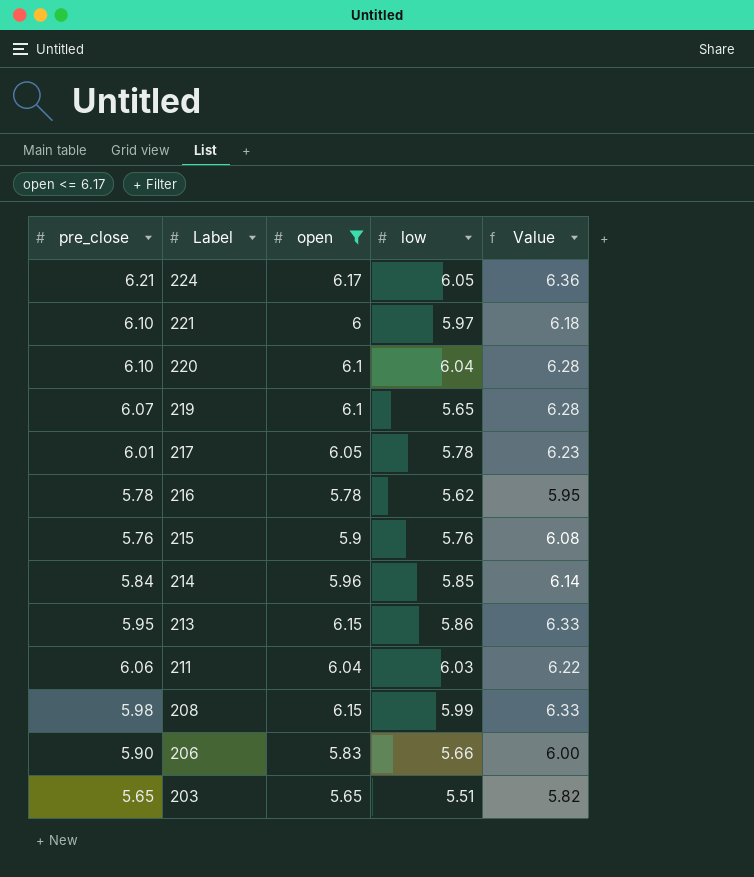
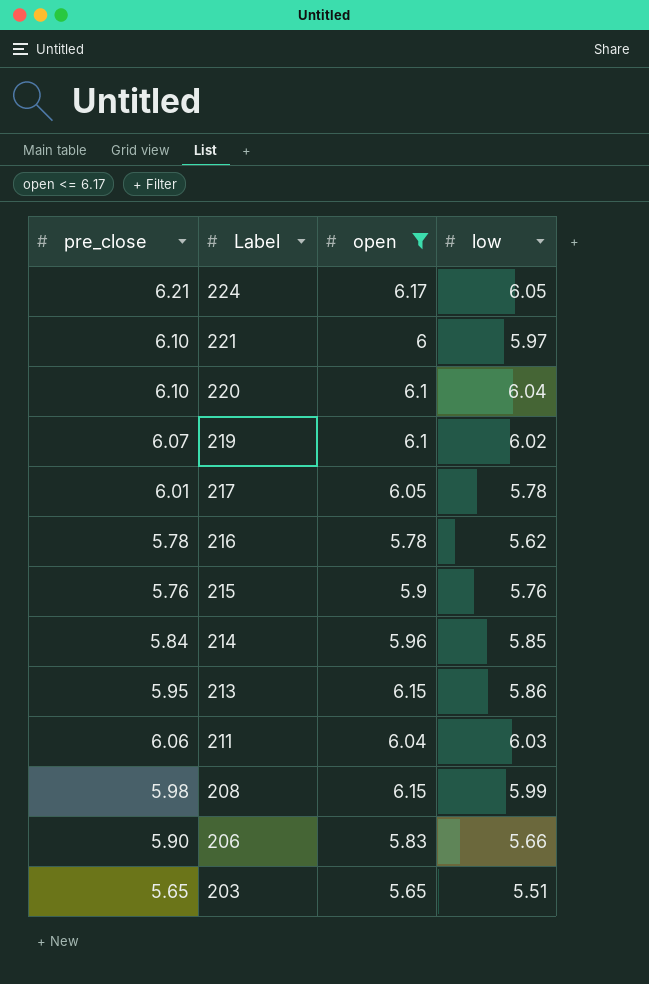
column Value | formula: [open] * 1.03 -> none
219 | low: 5.65 -> 6.02

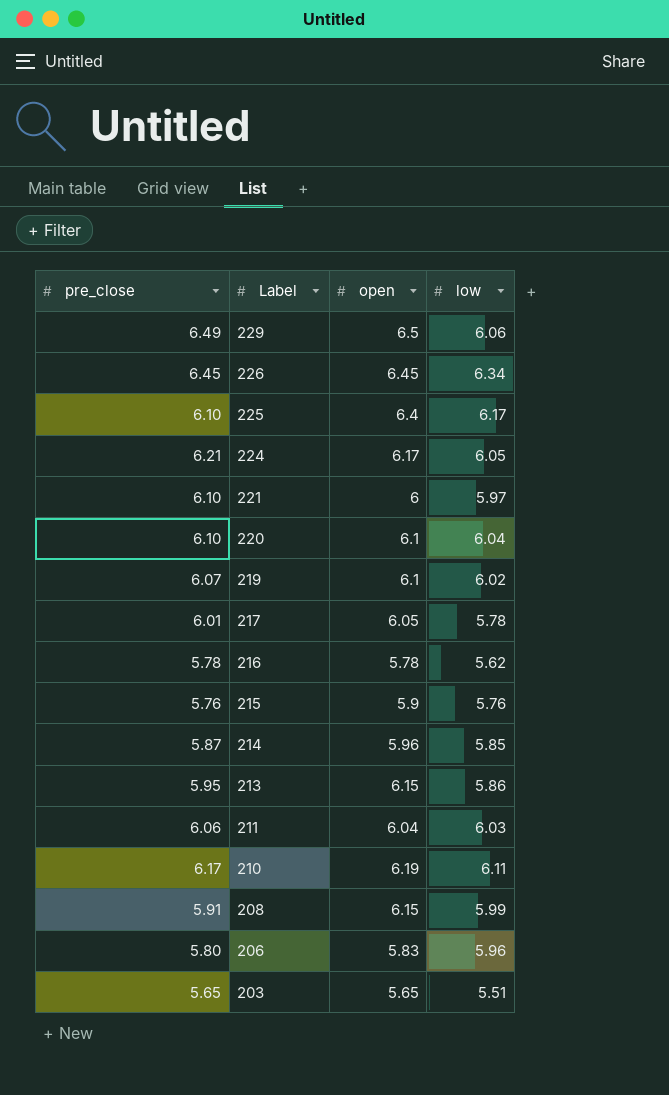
filter: open <= 6.17 -> none
214 | pre_close: 5.84 -> 5.87
208 | pre_close: 5.98 -> 5.91
206 | pre_close: 5.90 -> 5.80
206 | low: 5.66 -> 5.96

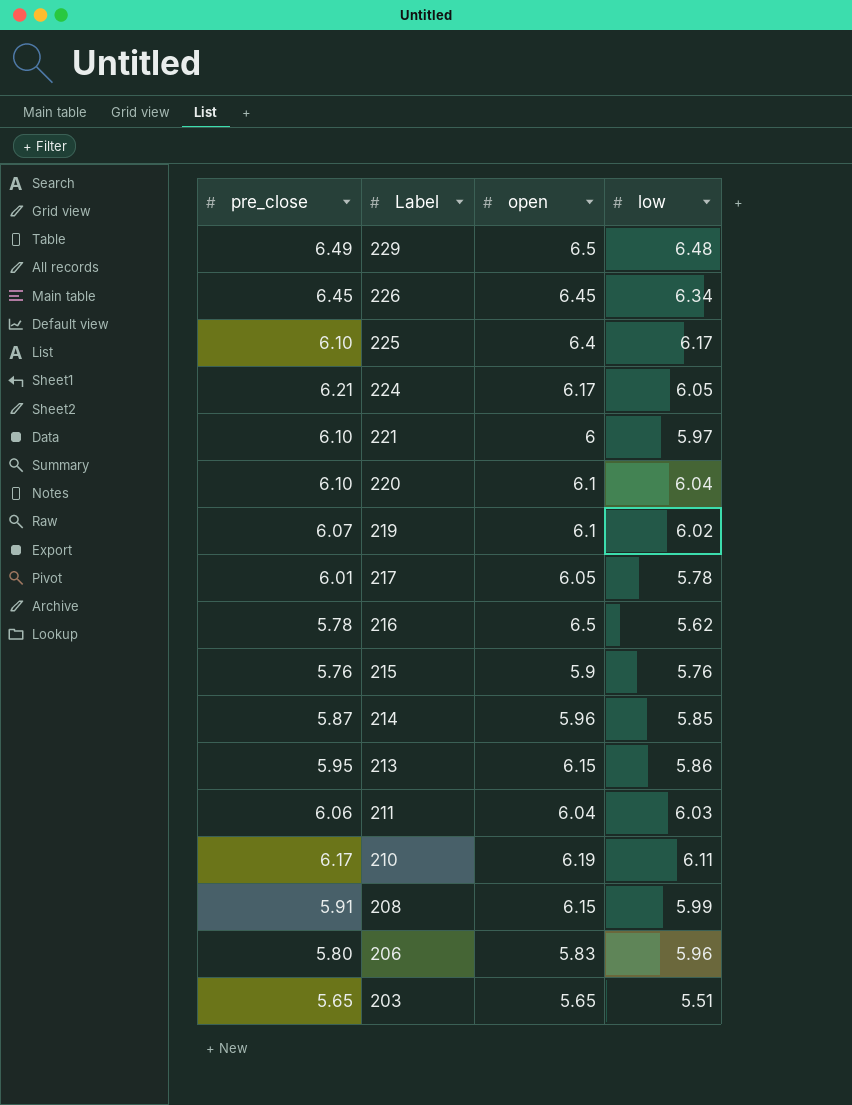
229 | low: 6.06 -> 6.48
216 | open: 5.78 -> 6.5

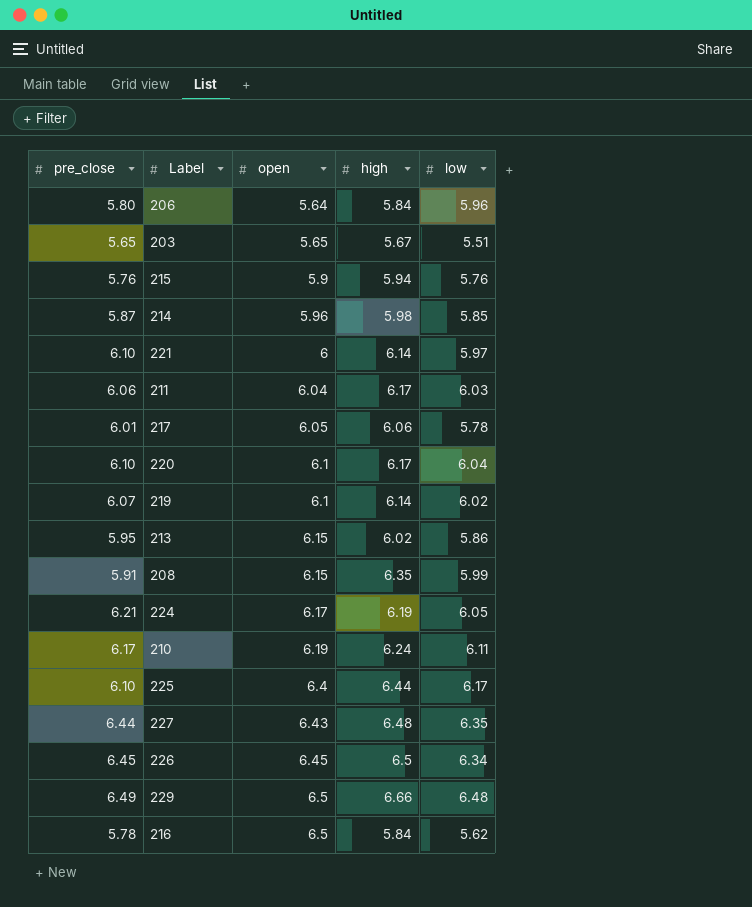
row order: Label descending -> open ascending
column high | position: none -> 4
206 | open: 5.83 -> 5.64
row 227: none -> 6.44 | 6.43 | 6.48 | 6.35

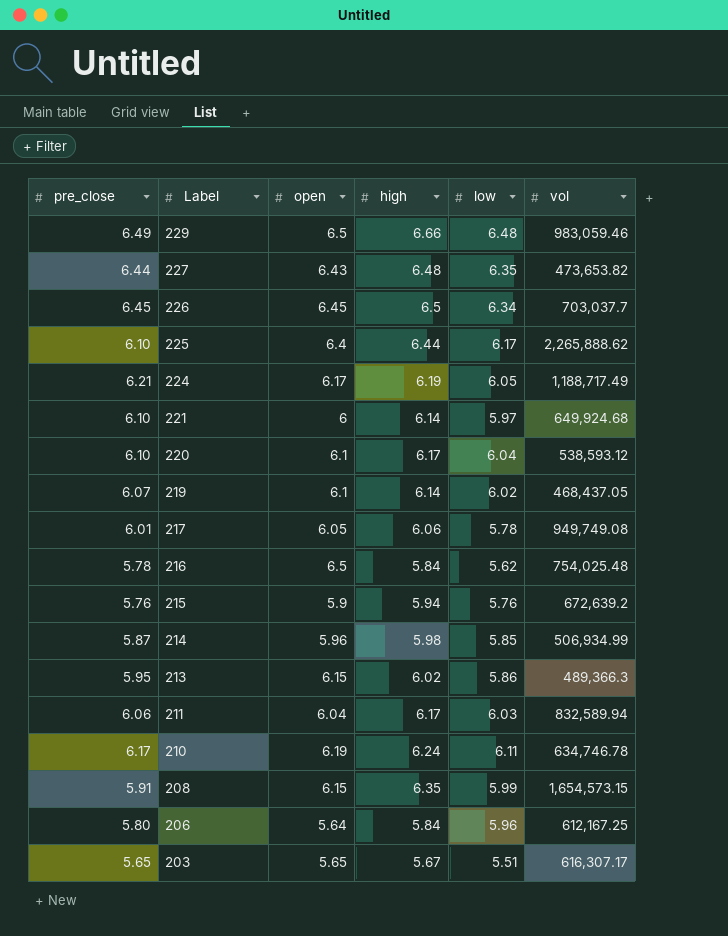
row order: open ascending -> Label descending
column vol | position: none -> 6

